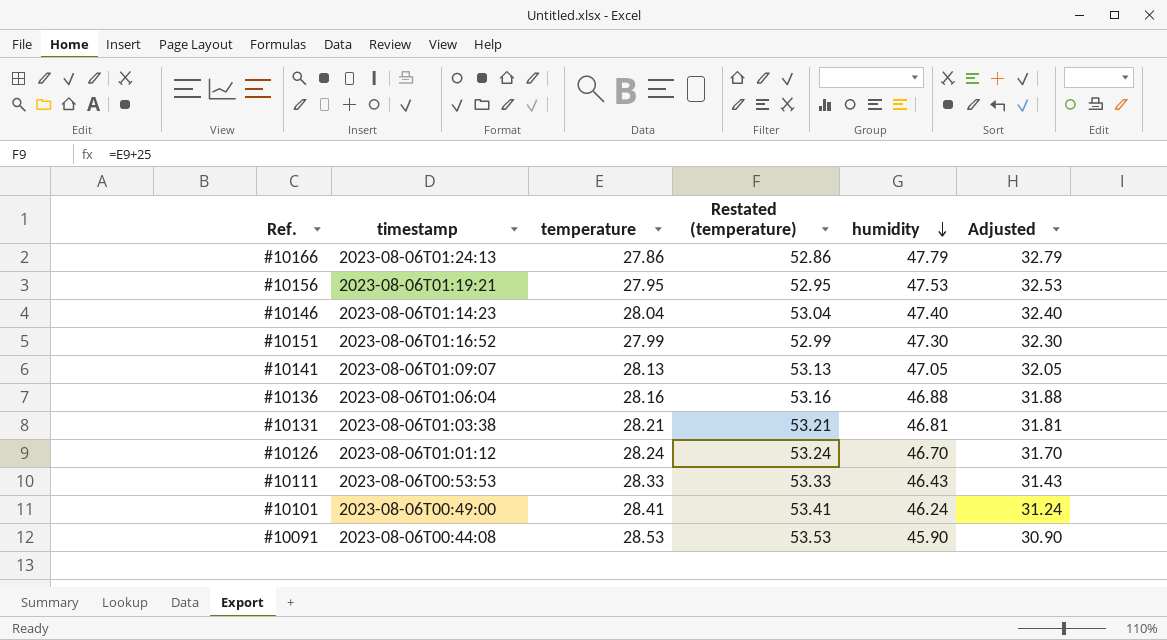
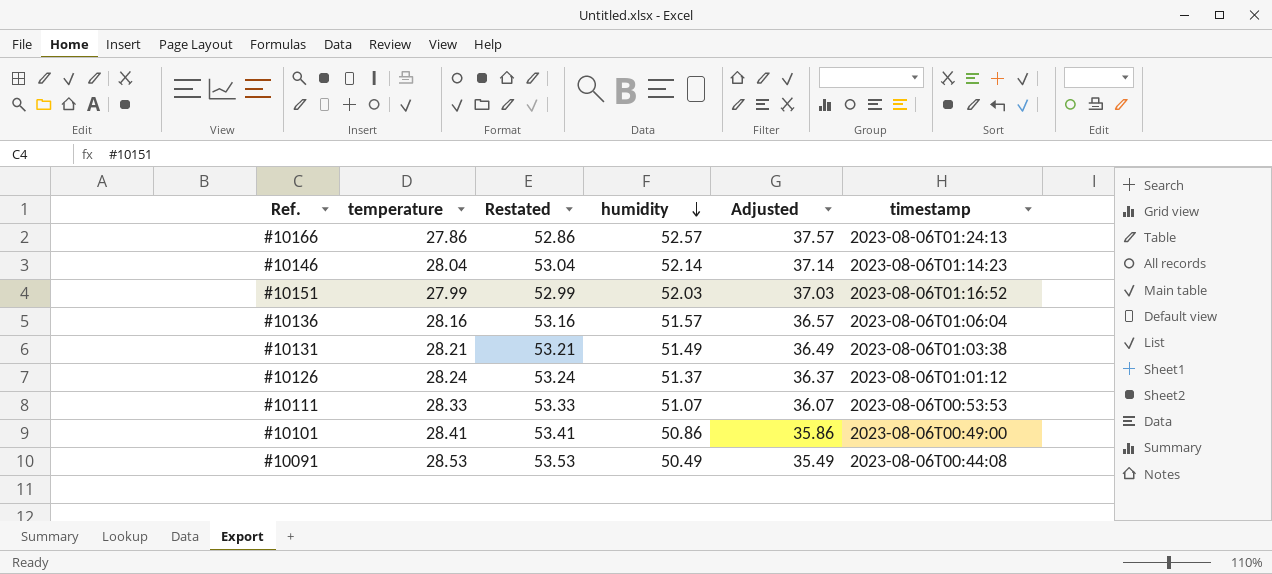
column name: Restated (temperature) -> Restated
column timestamp | position: 2 -> 6
row #10156: 2023-08-06T01:19:21 | 27.95 | 52.95 | 47.53 | 32.53 -> none
row #10141: 2023-08-06T01:09:07 | 28.13 | 53.13 | 47.05 | 32.05 -> none
#10166 | humidity: 47.79 -> 52.57
#10166 | Adjusted: 32.79 -> 37.57
#10146 | humidity: 47.40 -> 52.14
#10146 | Adjusted: 32.40 -> 37.14
#10151 | humidity: 47.30 -> 52.03
#10151 | Adjusted: 32.30 -> 37.03
#10136 | humidity: 46.88 -> 51.57
#10136 | Adjusted: 31.88 -> 36.57
#10131 | humidity: 46.81 -> 51.49
#10131 | Adjusted: 31.81 -> 36.49
#10126 | humidity: 46.70 -> 51.37
#10126 | Adjusted: 31.70 -> 36.37
#10111 | humidity: 46.43 -> 51.07
#10111 | Adjusted: 31.43 -> 36.07
#10101 | humidity: 46.24 -> 50.86
#10101 | Adjusted: 31.24 -> 35.86
#10091 | humidity: 45.90 -> 50.49
#10091 | Adjusted: 30.90 -> 35.49

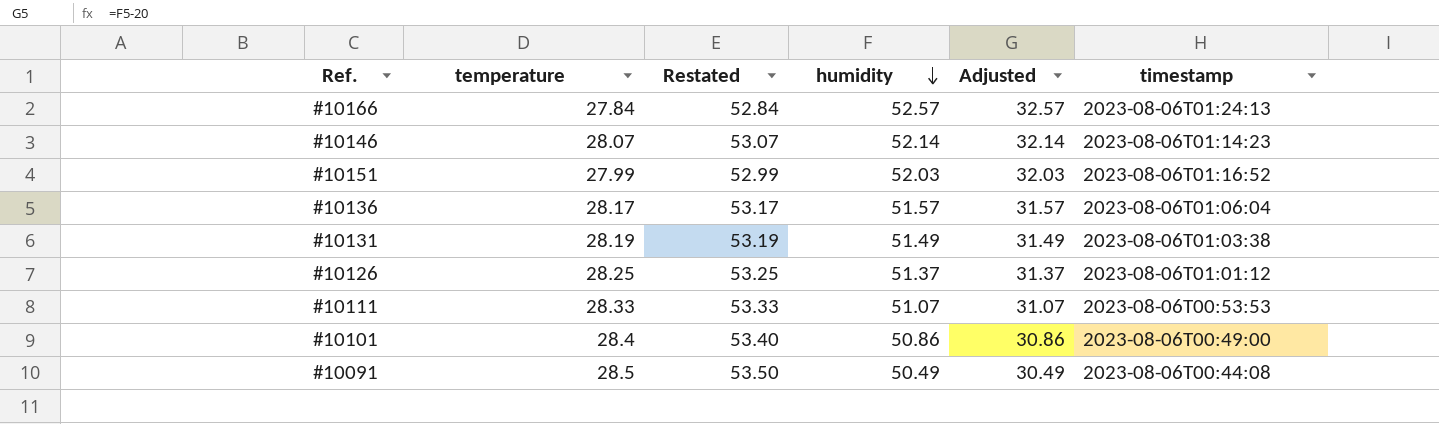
column Adjusted | formula: [humidity] - 15 -> [humidity] - 20
#10166 | temperature: 27.86 -> 27.84
#10166 | Restated: 52.86 -> 52.84
#10146 | temperature: 28.04 -> 28.07
#10146 | Restated: 53.04 -> 53.07
#10136 | temperature: 28.16 -> 28.17
#10136 | Restated: 53.16 -> 53.17
#10131 | temperature: 28.21 -> 28.19
#10131 | Restated: 53.21 -> 53.19
#10126 | temperature: 28.24 -> 28.25
#10126 | Restated: 53.24 -> 53.25
#10101 | temperature: 28.41 -> 28.4
#10101 | Restated: 53.41 -> 53.40
#10091 | temperature: 28.53 -> 28.5
#10091 | Restated: 53.53 -> 53.50

